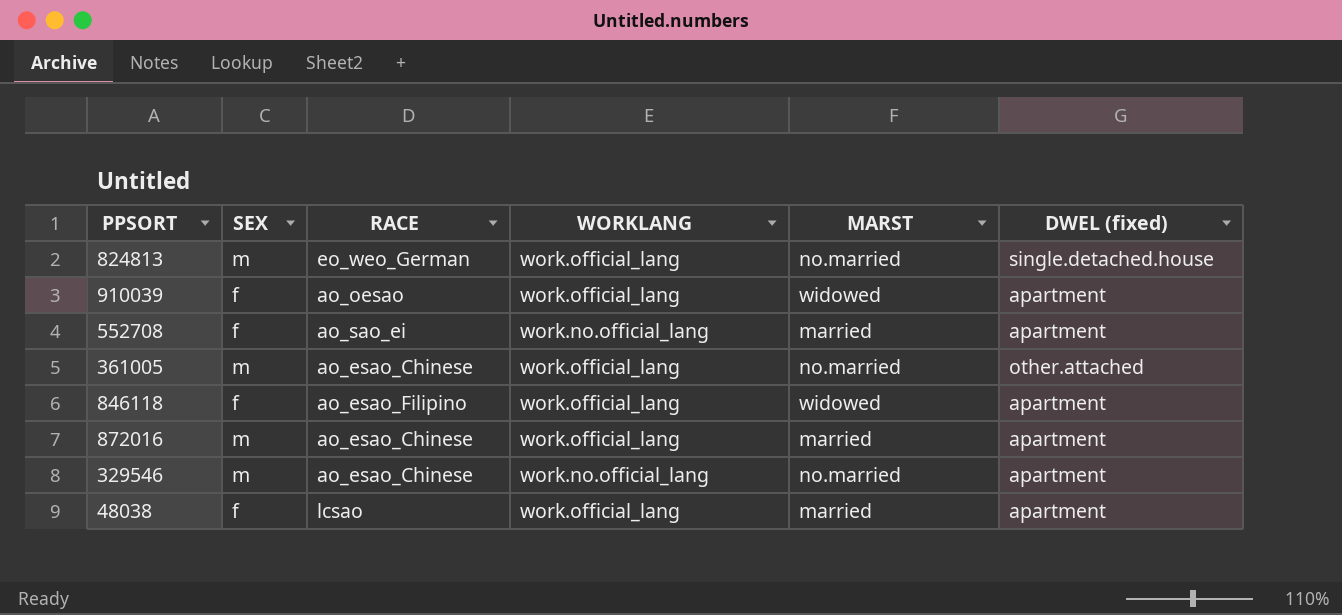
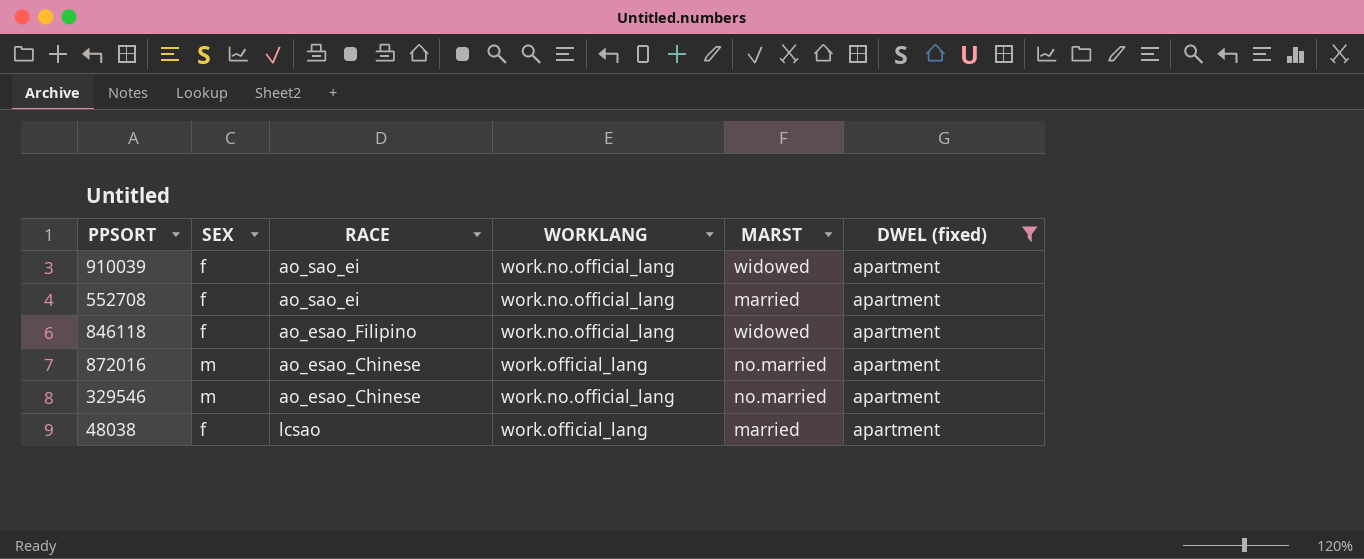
filter: none -> DWEL (fixed) = apartment
910039 | RACE: ao_oesao -> ao_sao_ei
910039 | WORKLANG: work.official_lang -> work.no.official_lang
846118 | WORKLANG: work.official_lang -> work.no.official_lang
872016 | MARST: married -> no.married

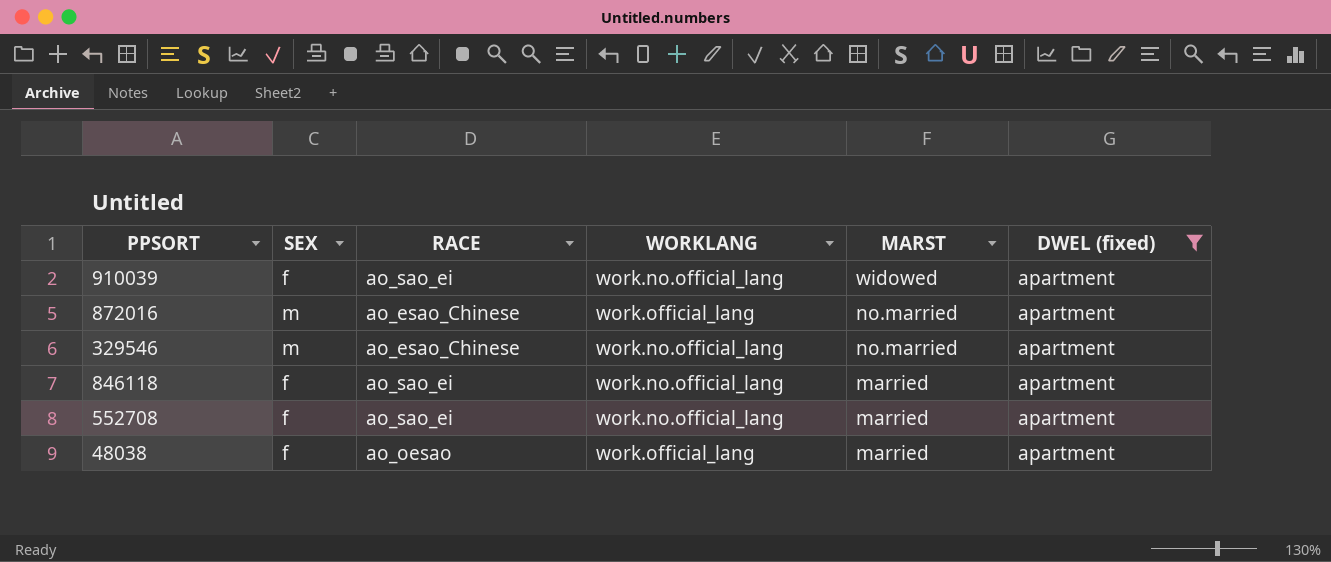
row order: none -> MARST descending
846118 | RACE: ao_esao_Filipino -> ao_sao_ei
846118 | MARST: widowed -> married
48038 | RACE: lcsao -> ao_oesao

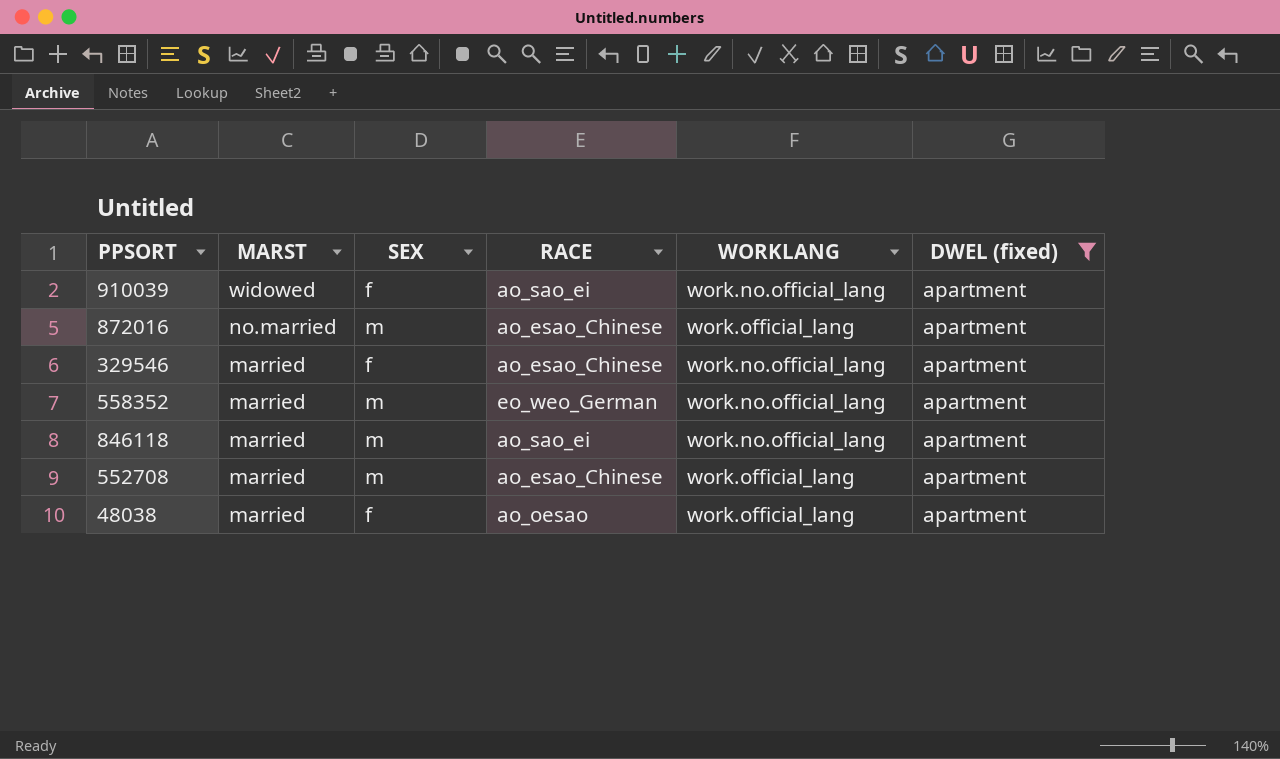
column MARST | position: 5 -> 2
329546 | MARST: no.married -> married
329546 | SEX: m -> f
row 558352: none -> married | m | eo_weo_German | work.no.official_lang | apartment
846118 | SEX: f -> m
552708 | SEX: f -> m
552708 | RACE: ao_sao_ei -> ao_esao_Chinese
552708 | WORKLANG: work.no.official_lang -> work.official_lang

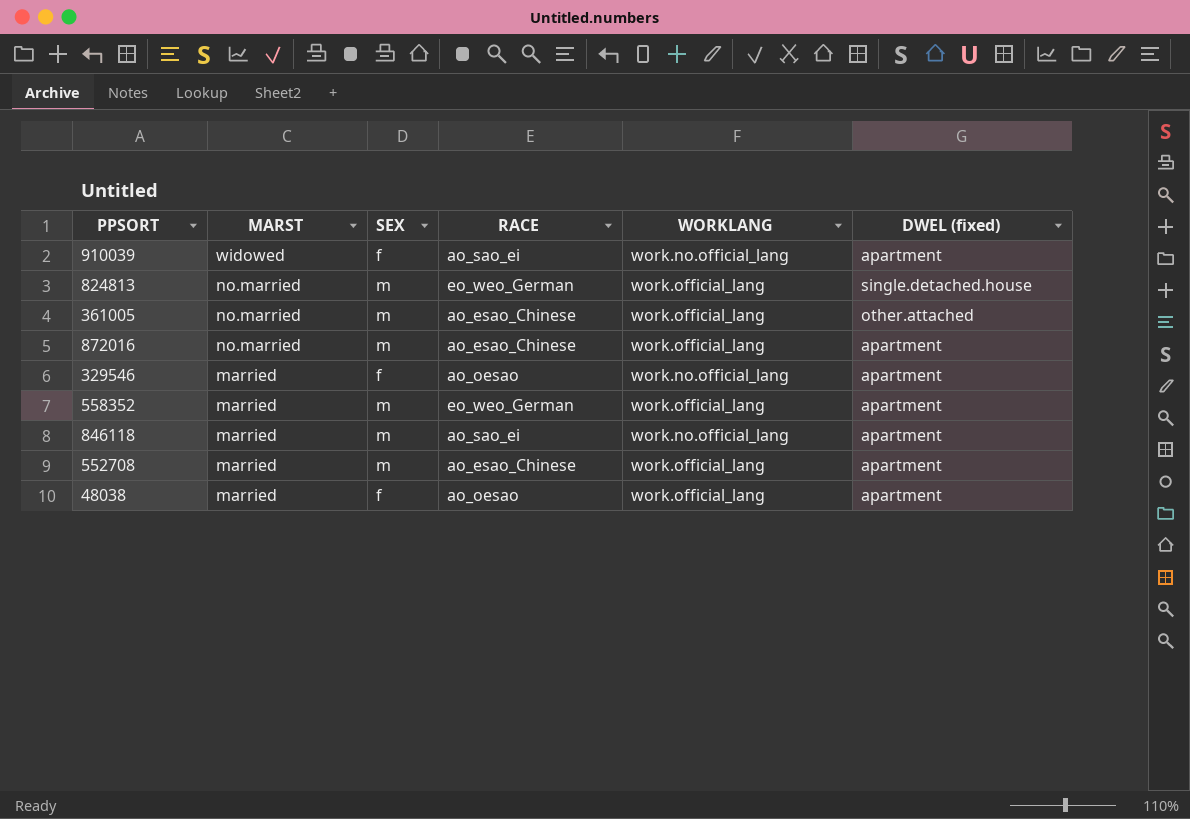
filter: DWEL (fixed) = apartment -> none
329546 | RACE: ao_esao_Chinese -> ao_oesao
558352 | WORKLANG: work.no.official_lang -> work.official_lang

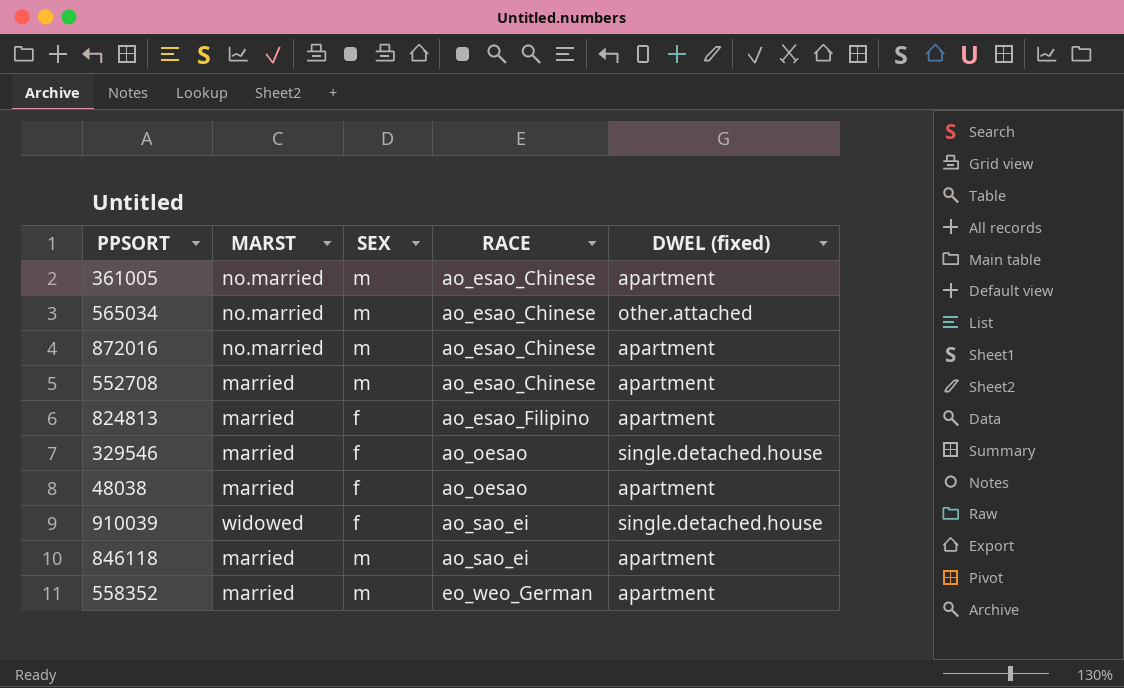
row order: MARST descending -> RACE ascending
column WORKLANG | position: 5 -> none
361005 | DWEL (fixed): other.attached -> apartment
row 565034: none -> no.married | m | ao_esao_Chinese | other.attached
824813 | MARST: no.married -> married
824813 | SEX: m -> f
824813 | RACE: eo_weo_German -> ao_esao_Filipino
824813 | DWEL (fixed): single.detached.house -> apartment
329546 | DWEL (fixed): apartment -> single.detached.house
910039 | DWEL (fixed): apartment -> single.detached.house

